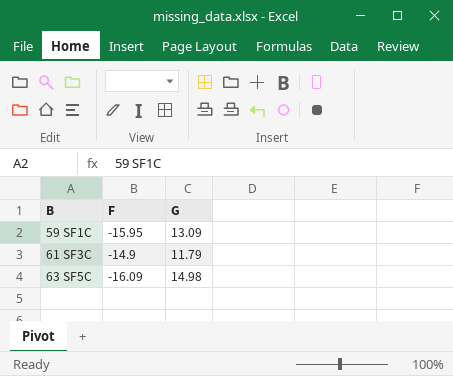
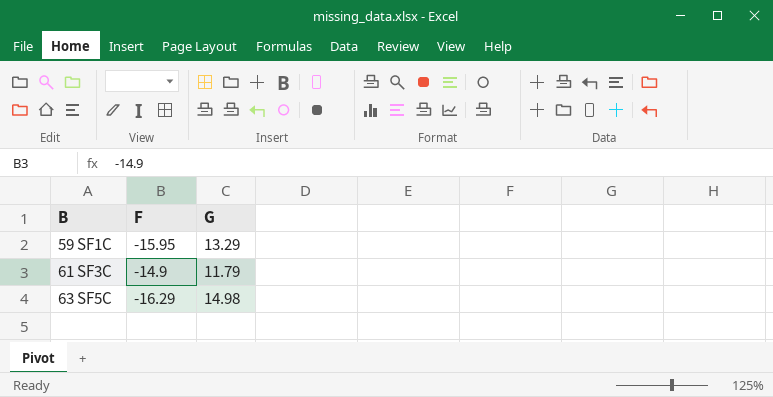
59 SF1C | G: 13.09 -> 13.29
63 SF5C | F: -16.09 -> -16.29

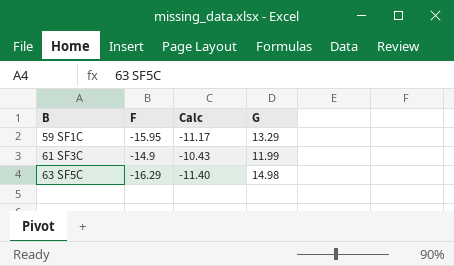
column Calc | formula: none -> [F] * 0.7
61 SF3C | G: 11.79 -> 11.99

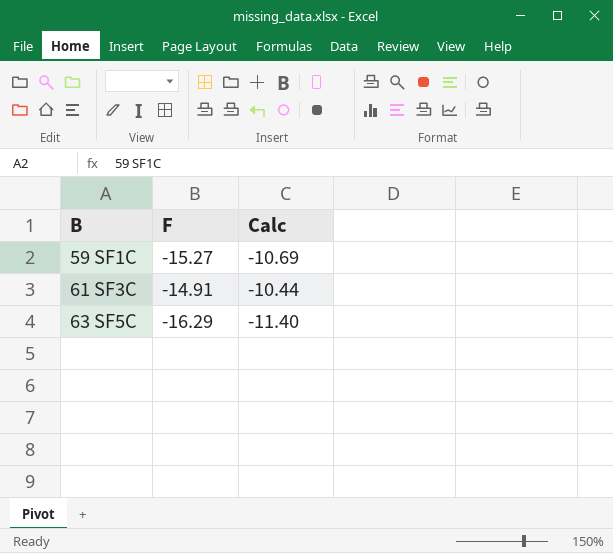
column G | position: 4 -> none
59 SF1C | F: -15.95 -> -15.27
59 SF1C | Calc: -11.17 -> -10.69
61 SF3C | F: -14.9 -> -14.91
61 SF3C | Calc: -10.43 -> -10.44

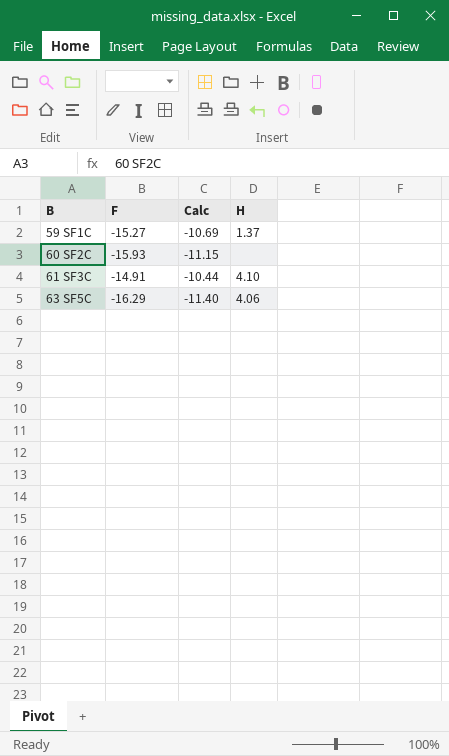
column H | position: none -> 4
row 60 SF2C: none -> -15.93 | -11.15 | none

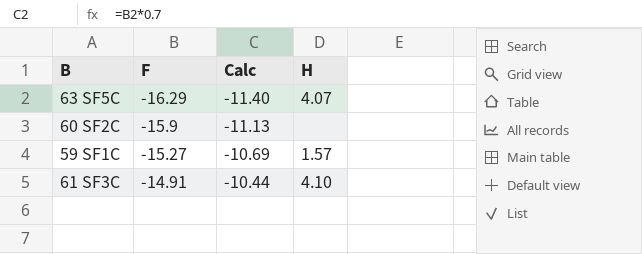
row order: B ascending -> F ascending
63 SF5C | H: 4.06 -> 4.07
60 SF2C | F: -15.93 -> -15.9
60 SF2C | Calc: -11.15 -> -11.13
59 SF1C | H: 1.37 -> 1.57

